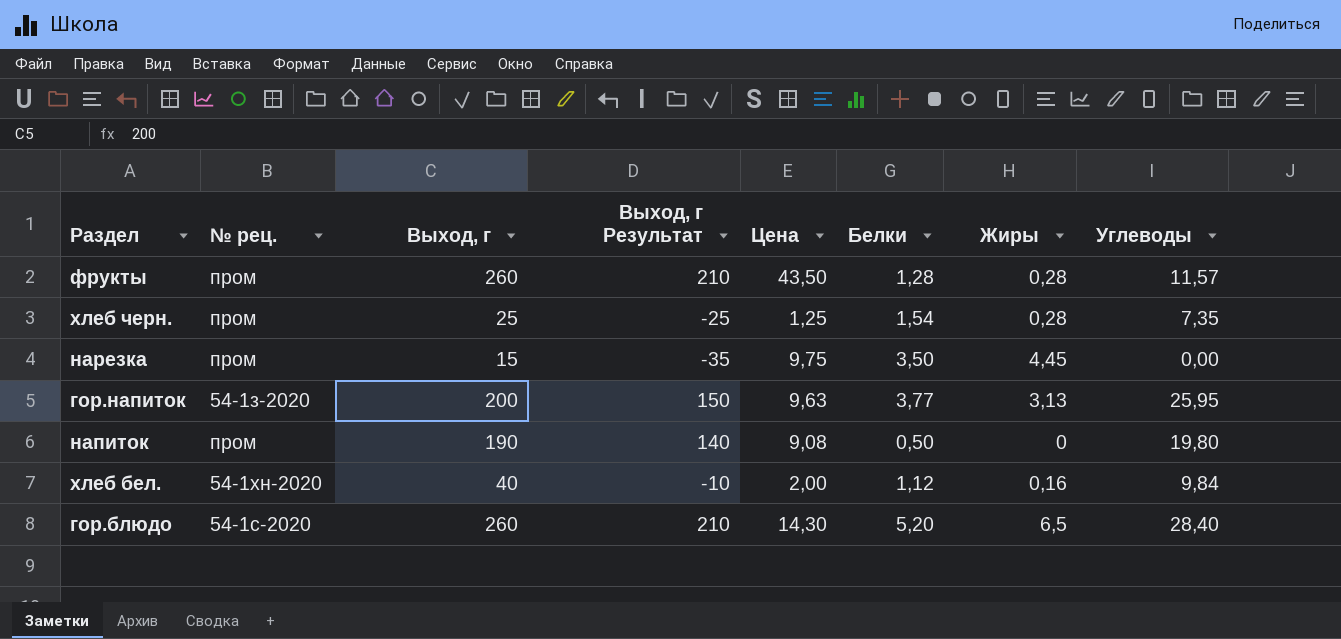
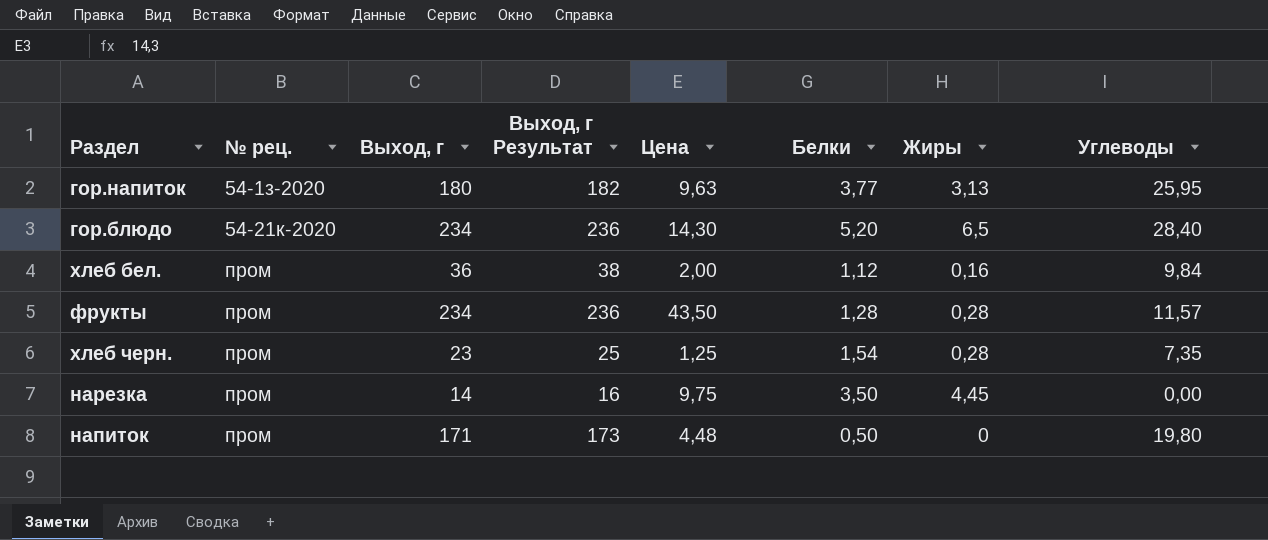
row order: none -> № рец. ascending
column Выход, г Результат | formula: [Выход, г] - 50 -> [Выход, г] + 2
гор.напиток | Выход, г: 200 -> 180
гор.блюдо | № рец.: 54-1с-2020 -> 54-21к-2020
гор.блюдо | Выход, г: 260 -> 234
хлеб бел. | № рец.: 54-1хн-2020 -> пром
хлеб бел. | Выход, г: 40 -> 36
фрукты | Выход, г: 260 -> 234
хлеб черн. | Выход, г: 25 -> 23
нарезка | Выход, г: 15 -> 14
напиток | Выход, г: 190 -> 171
напиток | Цена: 9,08 -> 4,48

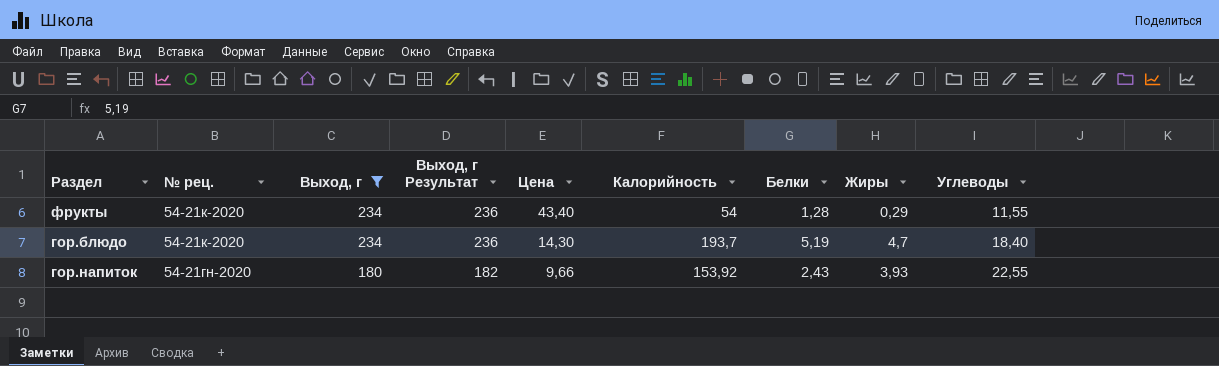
filter: none -> Выход, г >= 180
row order: № рец. ascending -> № рец. descending
column Калорийность | position: none -> 6
фрукты | № рец.: пром -> 54-21к-2020
фрукты | Цена: 43,50 -> 43,40
фрукты | Жиры: 0,28 -> 0,29
фрукты | Углеводы: 11,57 -> 11,55
гор.блюдо | Белки: 5,20 -> 5,19
гор.блюдо | Жиры: 6,5 -> 4,7
гор.блюдо | Углеводы: 28,40 -> 18,40
гор.напиток | № рец.: 54-1з-2020 -> 54-21гн-2020
гор.напиток | Цена: 9,63 -> 9,66
гор.напиток | Белки: 3,77 -> 2,43
гор.напиток | Жиры: 3,13 -> 3,93
гор.напиток | Углеводы: 25,95 -> 22,55

